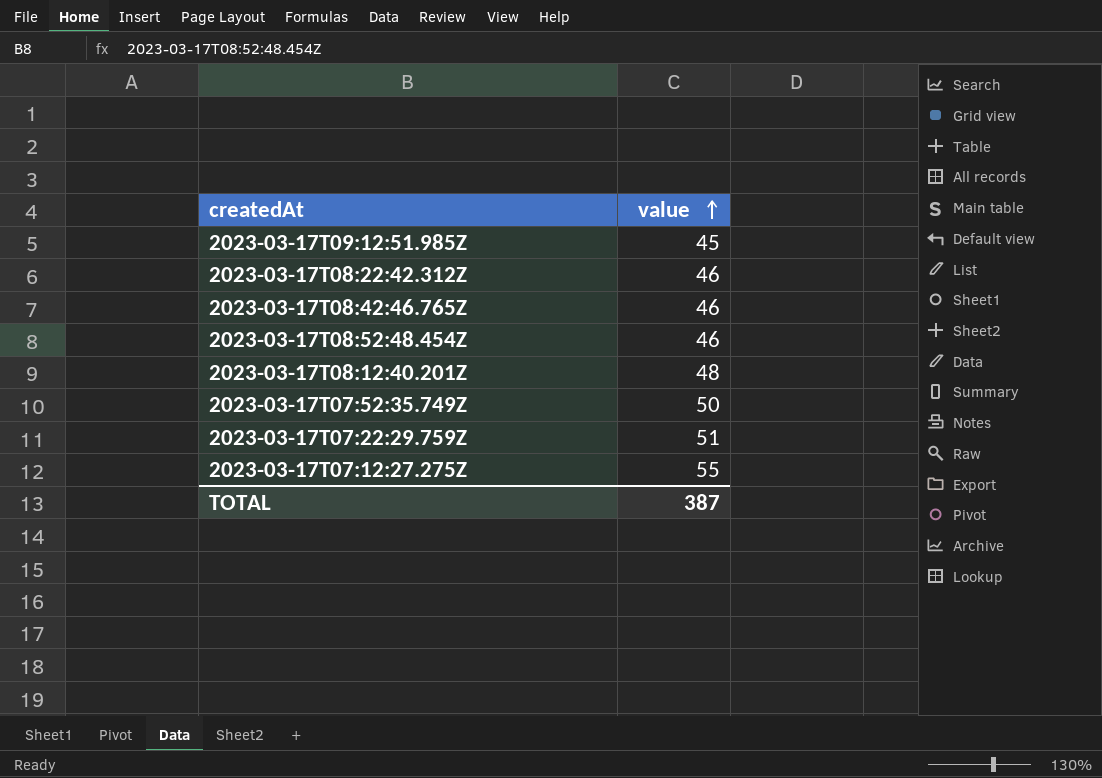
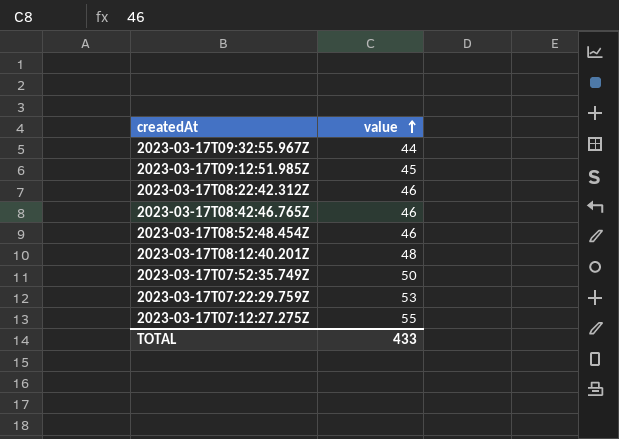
row 2023-03-17T09:32:55.967Z: none -> 44
2023-03-17T07:22:29.759Z | value: 51 -> 53
TOTAL | value: 387 -> 433

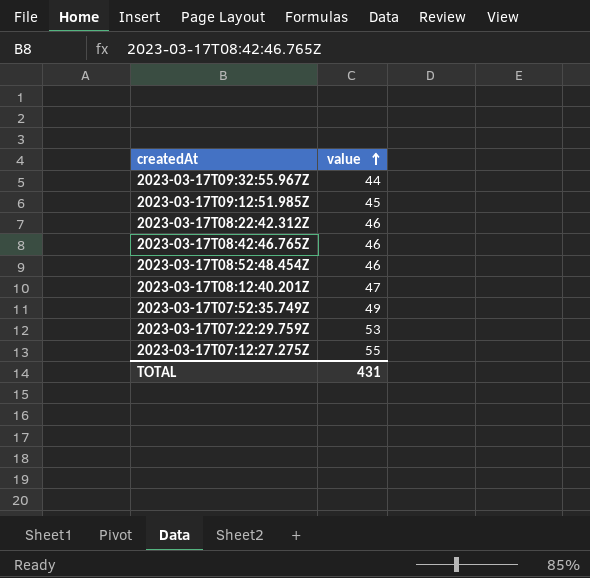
2023-03-17T08:12:40.201Z | value: 48 -> 47
2023-03-17T07:52:35.749Z | value: 50 -> 49
TOTAL | value: 433 -> 431

